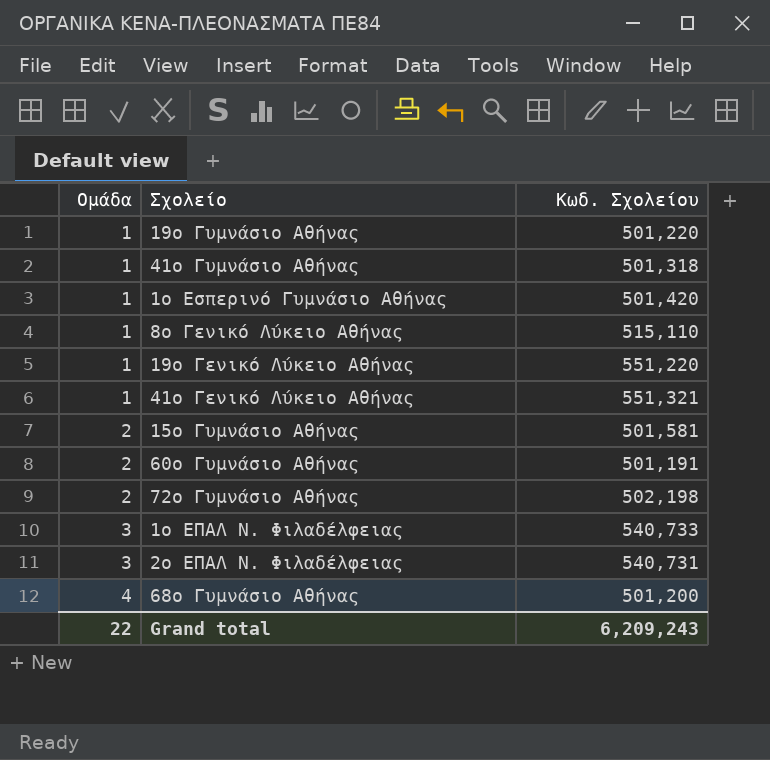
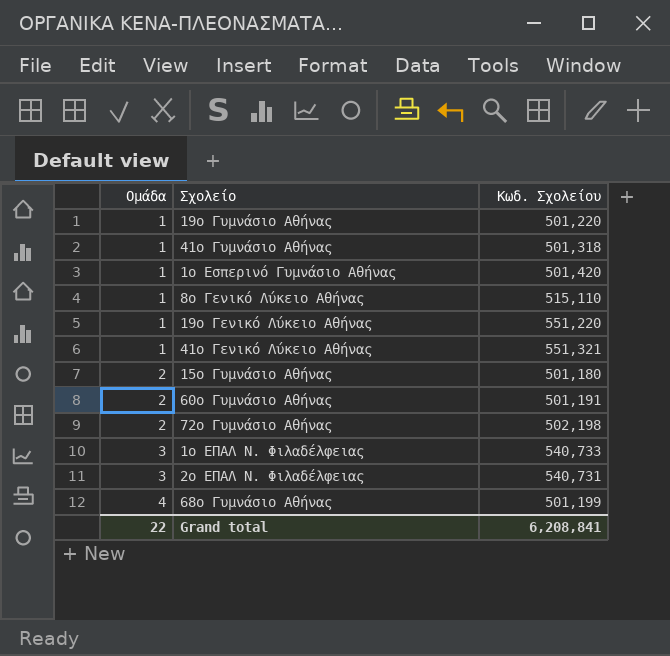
15ο Γυμνάσιο Αθήνας | Κωδ. Σχολείου: 501,581 -> 501,180
68ο Γυμνάσιο Αθήνας | Κωδ. Σχολείου: 501,200 -> 501,199
Grand total | Κωδ. Σχολείου: 6,209,243 -> 6,208,841

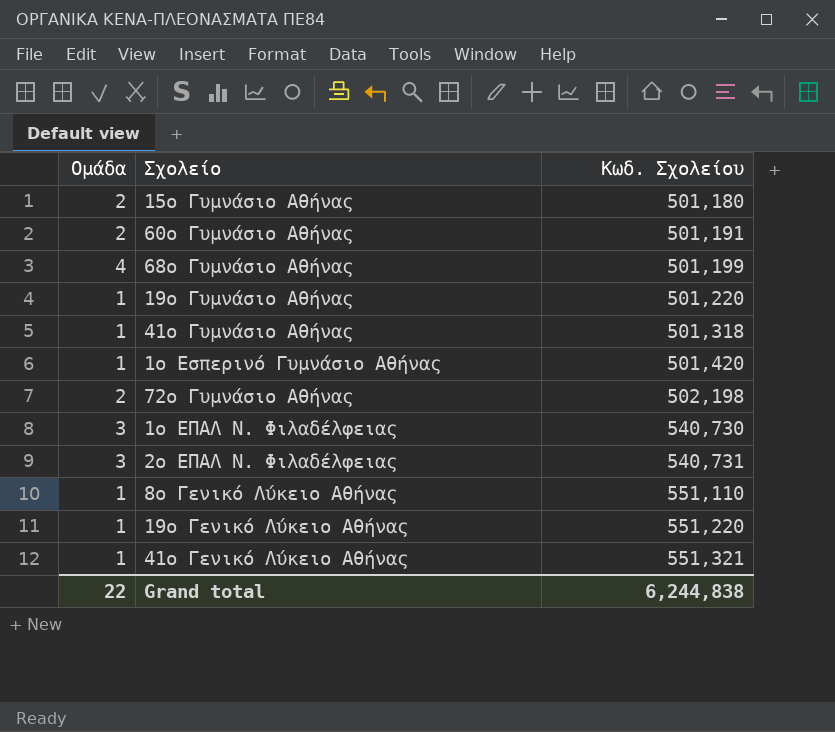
row order: Ομάδα ascending -> Κωδ. Σχολείου ascending
1ο ΕΠΑΛ Ν. Φιλαδέλφειας | Κωδ. Σχολείου: 540,733 -> 540,730
8ο Γενικό Λύκειο Αθήνας | Κωδ. Σχολείου: 515,110 -> 551,110
Grand total | Κωδ. Σχολείου: 6,208,841 -> 6,244,838

